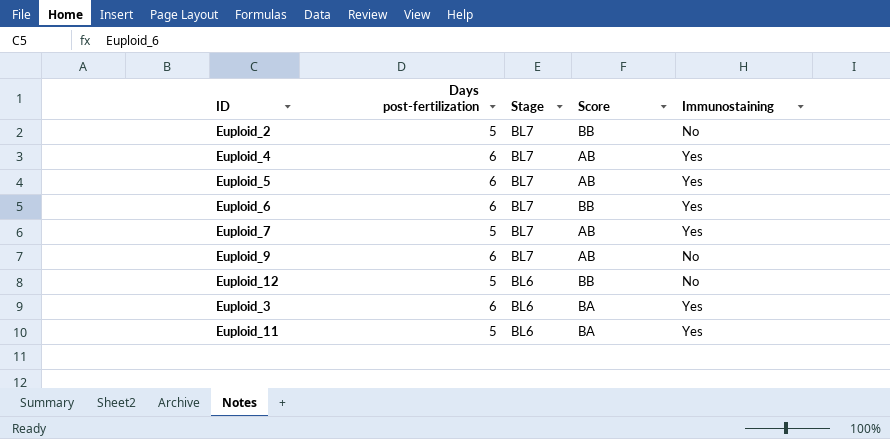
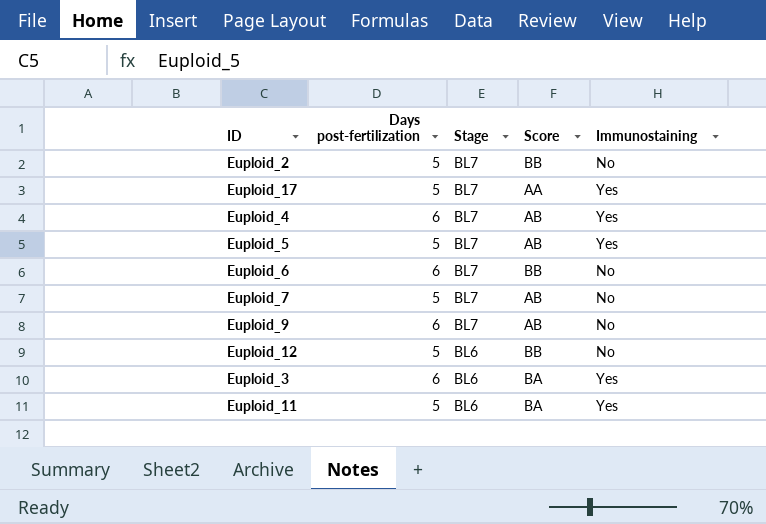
row Euploid_17: none -> 5 | BL7 | AA | Yes
Euploid_5 | Days post-fertilization: 6 -> 5
Euploid_6 | Immunostaining: Yes -> No
Euploid_7 | Immunostaining: Yes -> No

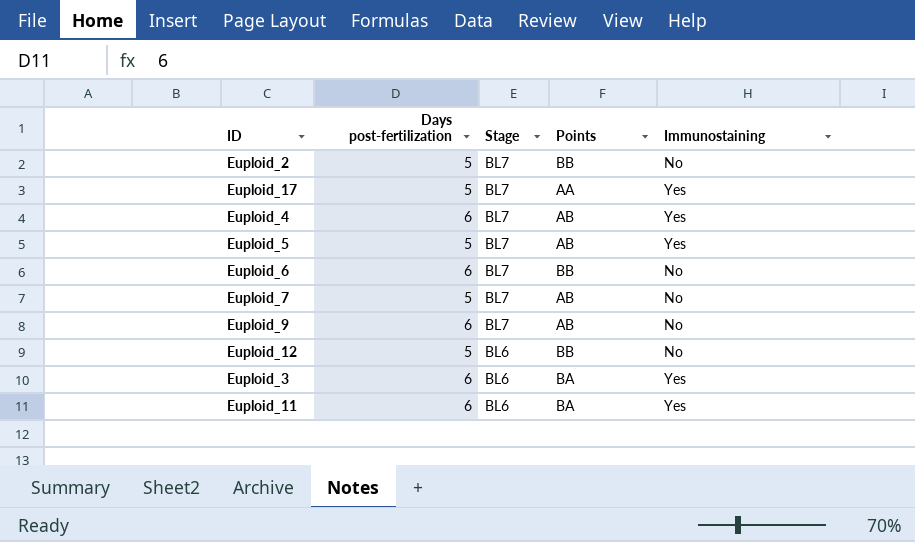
column name: Score -> Points
Euploid_11 | Days post-fertilization: 5 -> 6

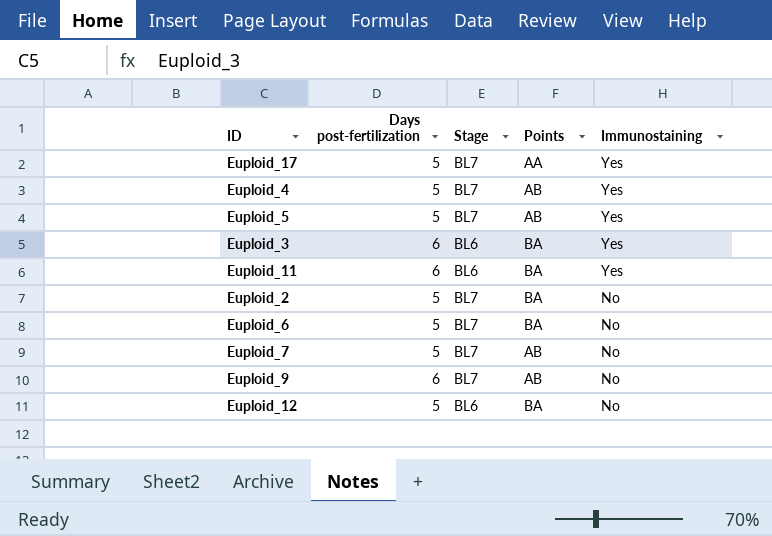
row order: Stage descending -> Immunostaining descending
Euploid_4 | Days post-fertilization: 6 -> 5
Euploid_2 | Points: BB -> BA
Euploid_6 | Days post-fertilization: 6 -> 5
Euploid_6 | Points: BB -> BA
Euploid_12 | Points: BB -> BA

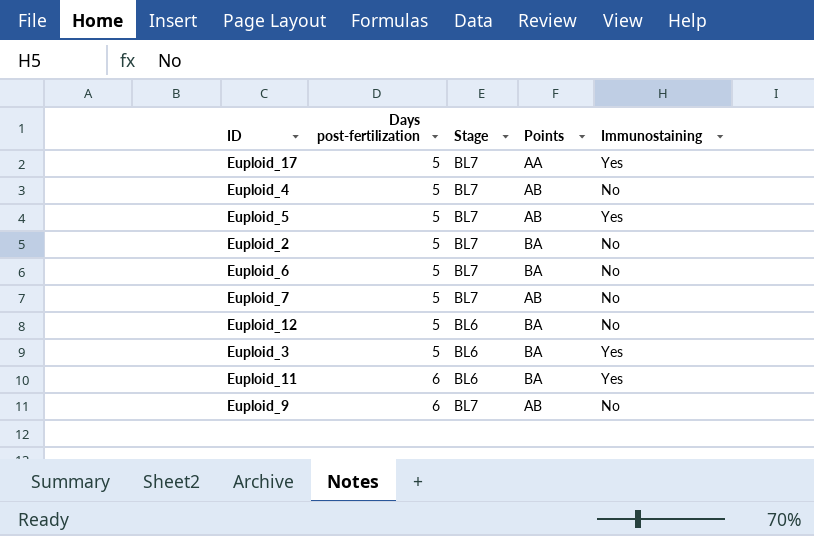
row order: Immunostaining descending -> Days post-fertilization ascending
Euploid_4 | Immunostaining: Yes -> No
Euploid_3 | Days post-fertilization: 6 -> 5

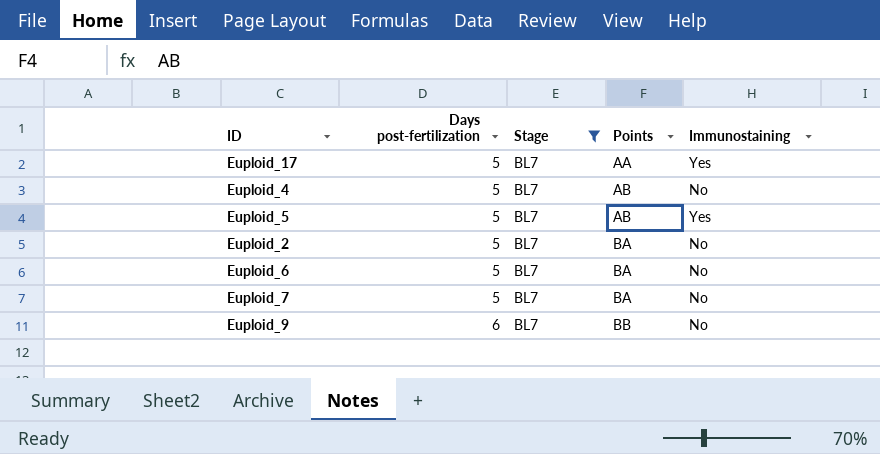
filter: none -> Stage = BL7
Euploid_7 | Points: AB -> BA
Euploid_9 | Points: AB -> BB

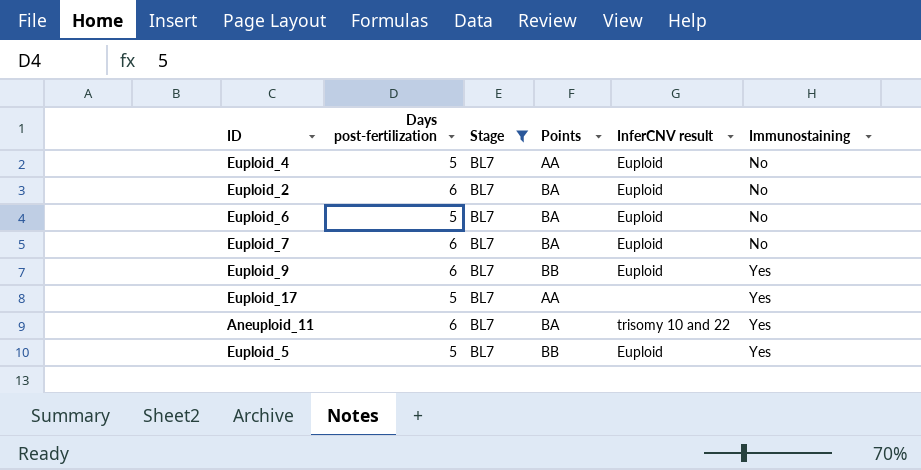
row order: Days post-fertilization ascending -> Immunostaining ascending
column InferCNV result | position: none -> 5
Euploid_4 | Points: AB -> AA
Euploid_2 | Days post-fertilization: 5 -> 6
Euploid_7 | Days post-fertilization: 5 -> 6
Euploid_9 | Immunostaining: No -> Yes
row Aneuploid_11: none -> 6 | BL7 | BA | trisomy 10 and 22 | Yes
Euploid_5 | Points: AB -> BB

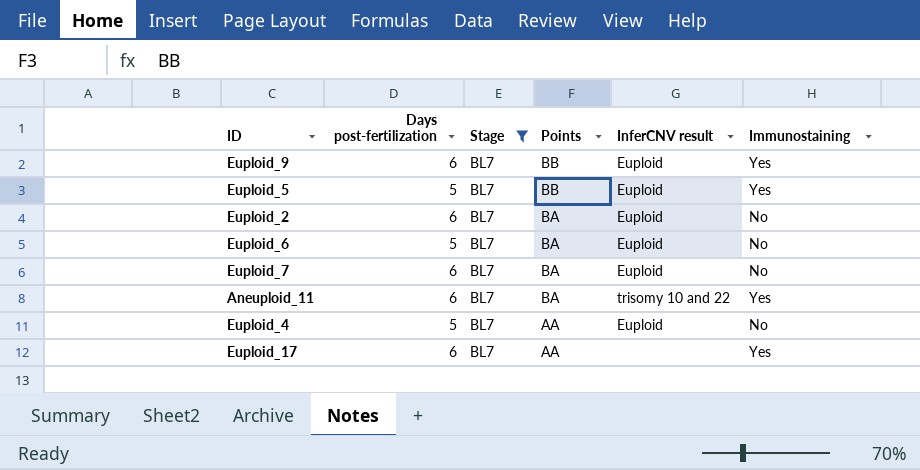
row order: Immunostaining ascending -> Points descending
Euploid_17 | Days post-fertilization: 5 -> 6

